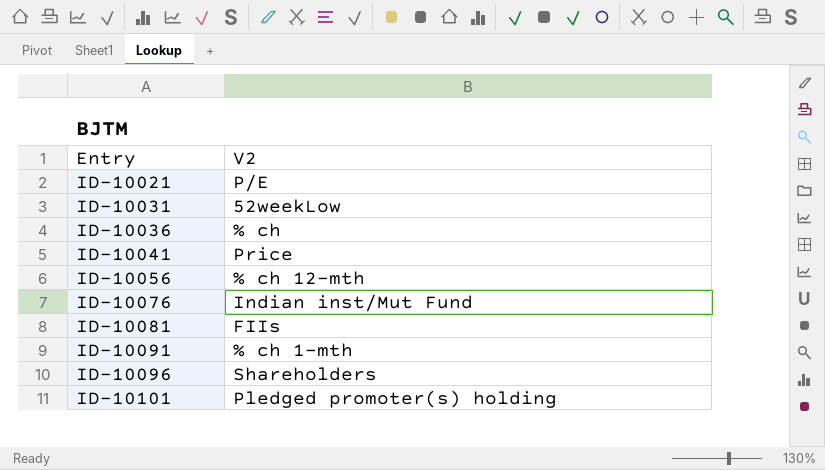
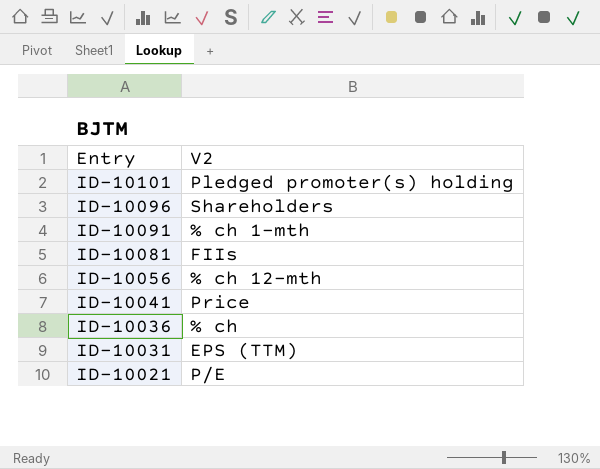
row order: Entry ascending -> Entry descending
row ID-10076: Indian inst/Mut Fund -> none
ID-10031 | V2: 52weekLow -> EPS (TTM)

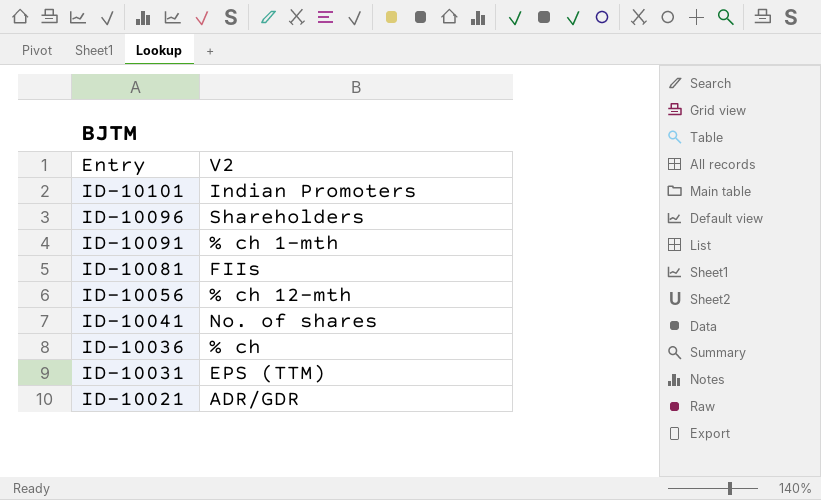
ID-10101 | V2: Pledged promoter(s) holding -> Indian Promoters
ID-10041 | V2: Price -> No. of shares
ID-10021 | V2: P/E -> ADR/GDR

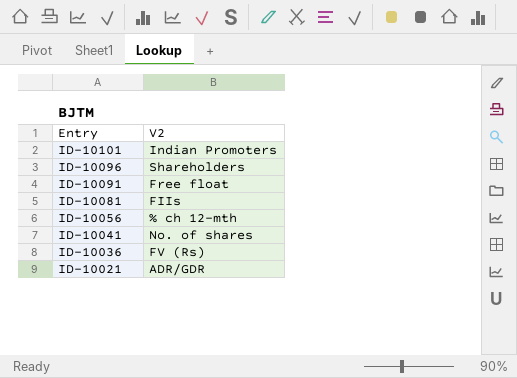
row ID-10031: EPS (TTM) -> none
ID-10091 | V2: % ch 1-mth -> Free float
ID-10036 | V2: % ch -> FV (Rs)

